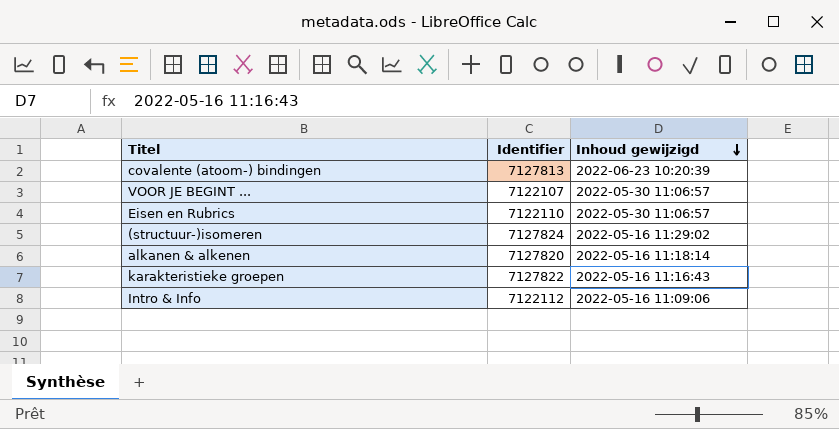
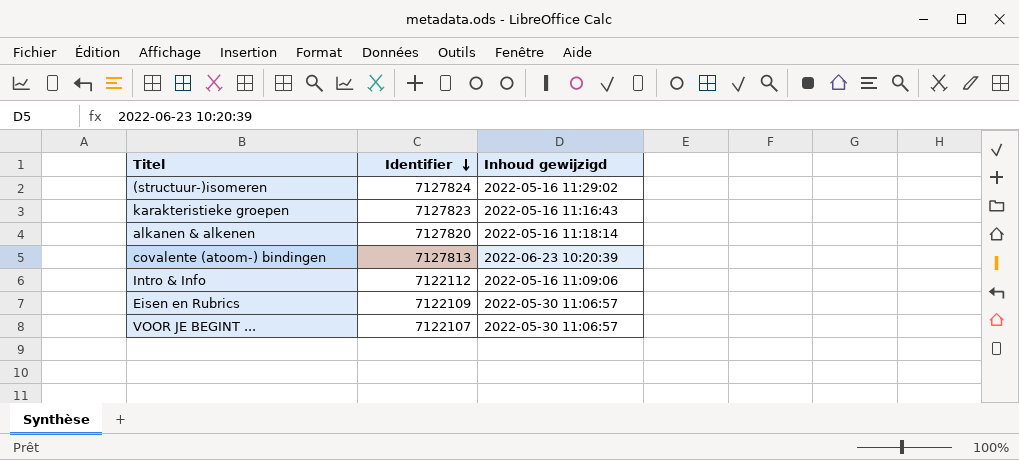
row order: Inhoud gewijzigd descending -> Identifier descending
karakteristieke groepen | Identifier: 7127822 -> 7127823
Eisen en Rubrics | Identifier: 7122110 -> 7122109

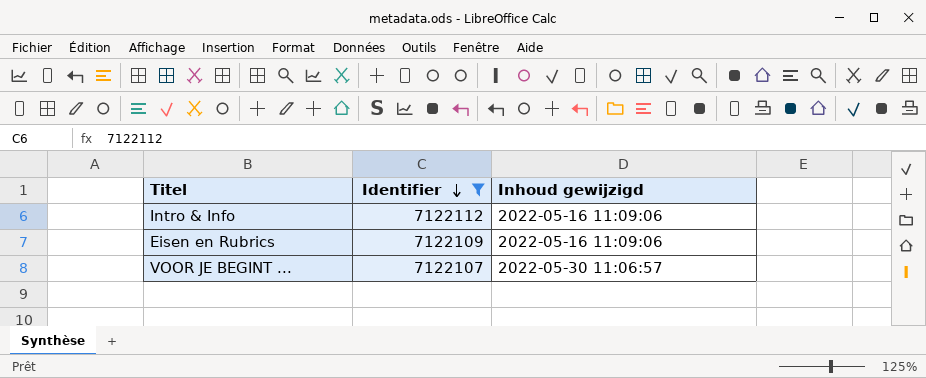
filter: none -> Identifier <= 7122112
Eisen en Rubrics | Inhoud gewijzigd: 2022-05-30 11:06:57 -> 2022-05-16 11:09:06

